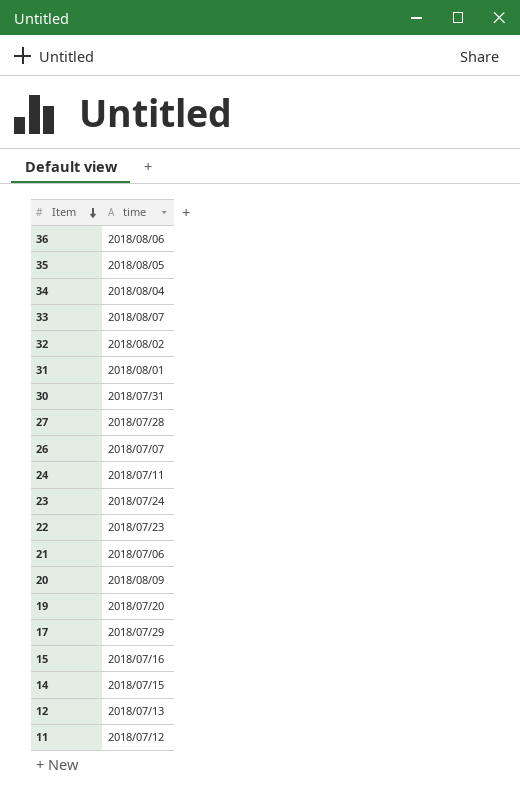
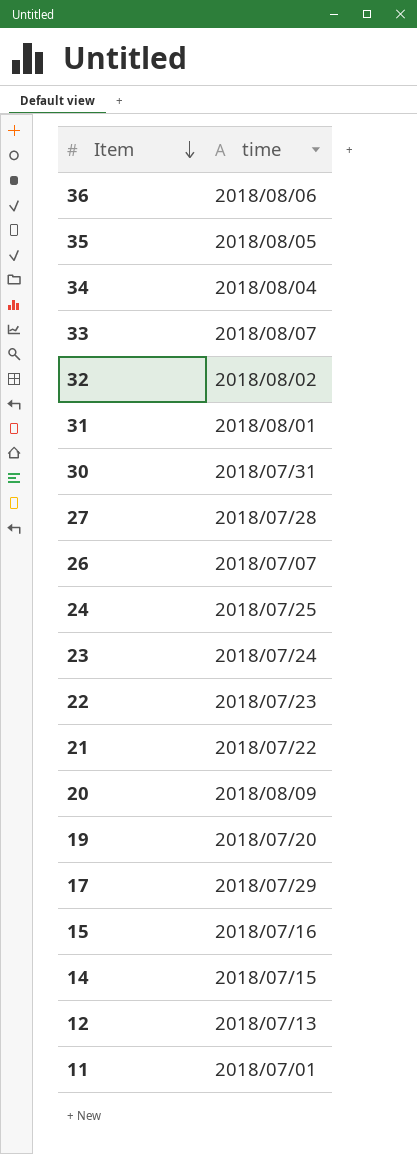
24 | time: 2018/07/11 -> 2018/07/25
21 | time: 2018/07/06 -> 2018/07/22
11 | time: 2018/07/12 -> 2018/07/01

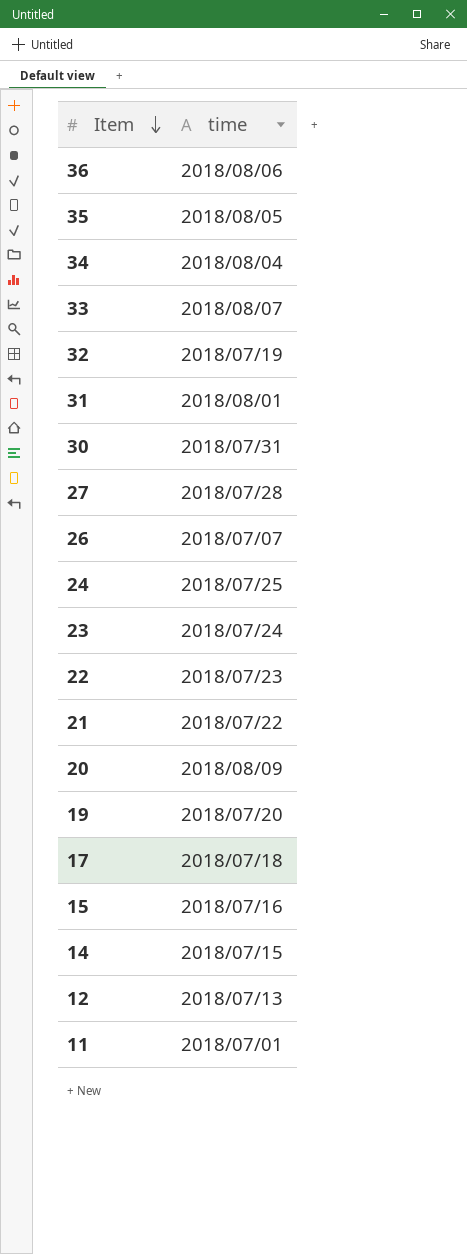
32 | time: 2018/08/02 -> 2018/07/19
17 | time: 2018/07/29 -> 2018/07/18

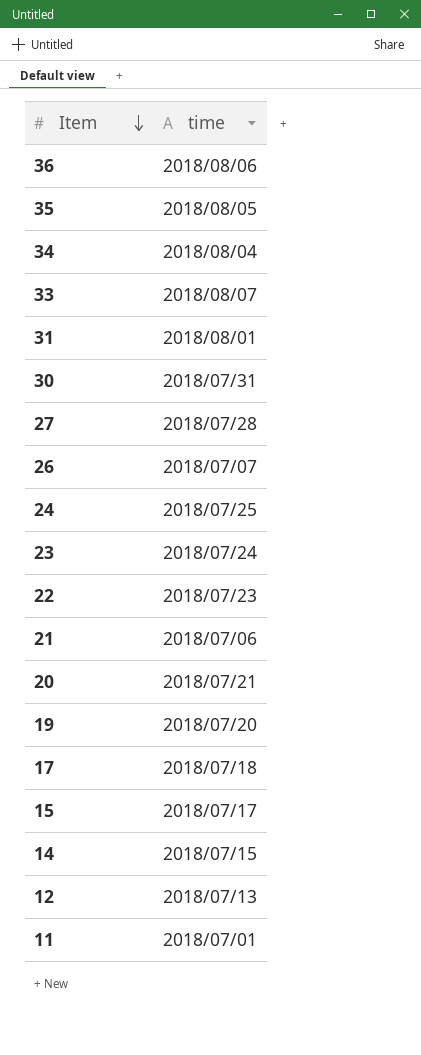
row 32: 2018/07/19 -> none
21 | time: 2018/07/22 -> 2018/07/06
20 | time: 2018/08/09 -> 2018/07/21
15 | time: 2018/07/16 -> 2018/07/17

